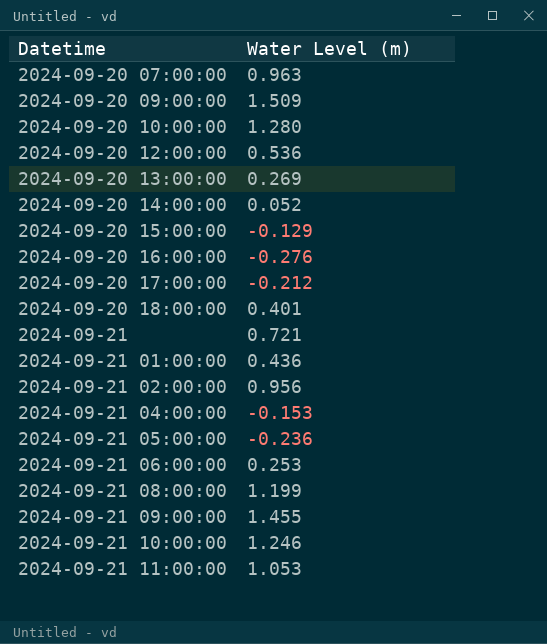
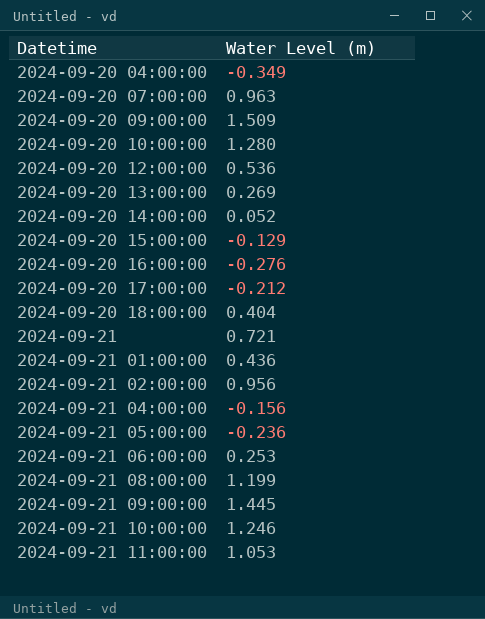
row 2024-09-20 04:00:00: none -> -0.349
2024-09-20 18:00:00 | Water Level (m): 0.401 -> 0.404
2024-09-21 04:00:00 | Water Level (m): -0.153 -> -0.156
2024-09-21 09:00:00 | Water Level (m): 1.455 -> 1.445

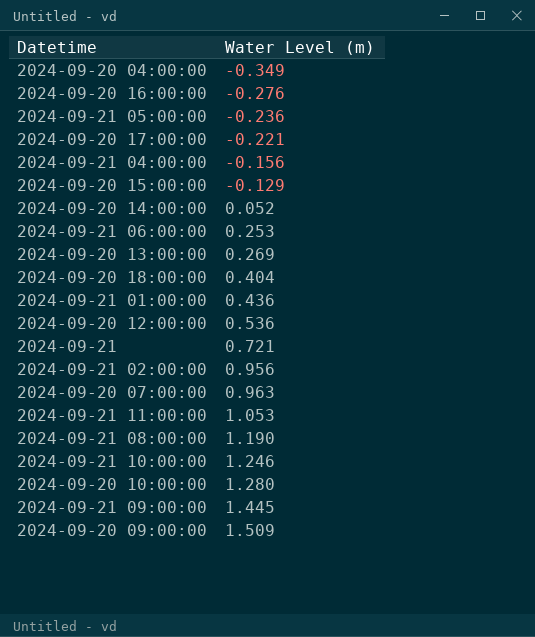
row order: Datetime ascending -> Water Level (m) ascending
2024-09-20 17:00:00 | Water Level (m): -0.212 -> -0.221
2024-09-21 08:00:00 | Water Level (m): 1.199 -> 1.190

